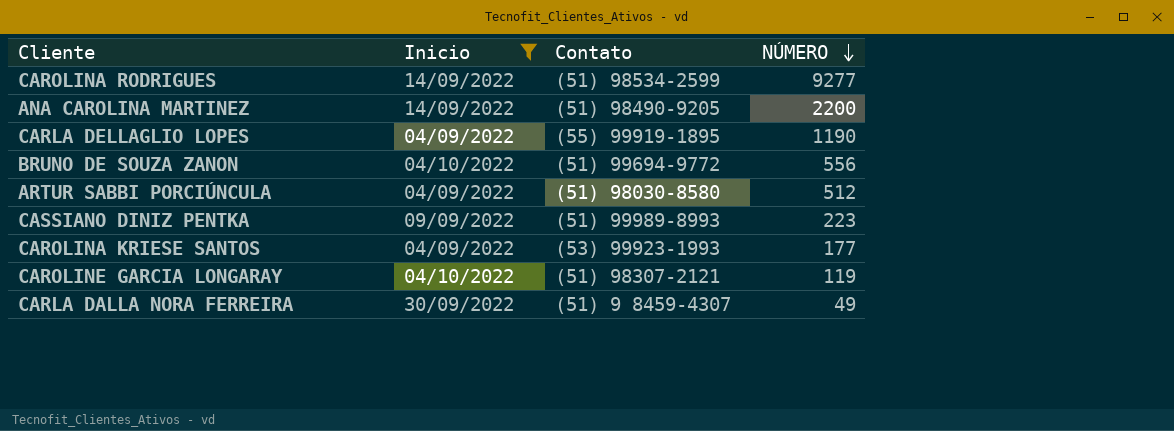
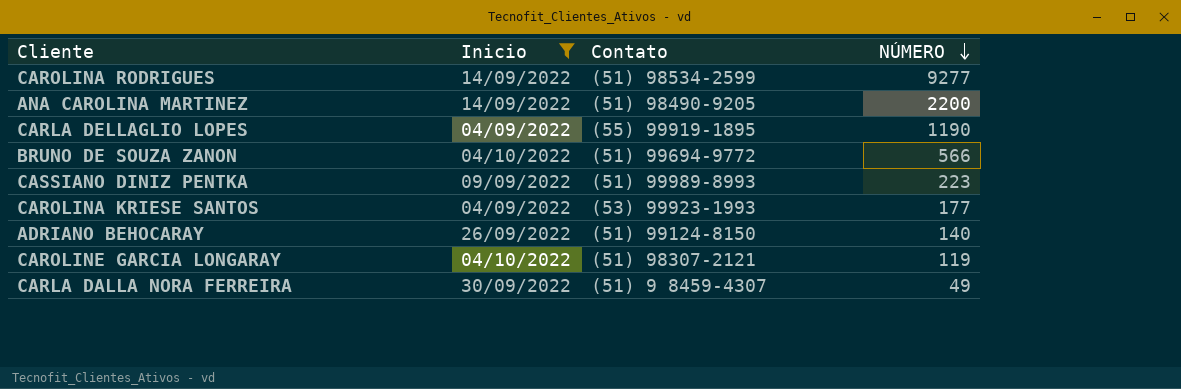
row ARTUR SABBI PORCIÚNCULA: 04/09/2022 | (51) 98030-8580 | 512 -> none
BRUNO DE SOUZA ZANON | NÚMERO: 556 -> 566
row ADRIANO BEHOCARAY: none -> 26/09/2022 | (51) 99124-8150 | 140

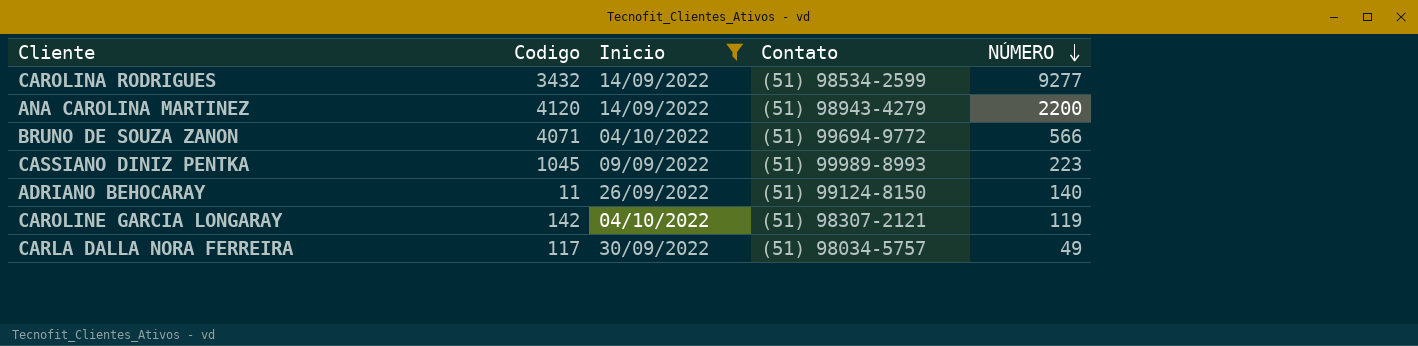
column Codigo | position: none -> 2
row CARLA DELLAGLIO LOPES: 04/09/2022 | (55) 99919-1895 | 1190 -> none
row CAROLINA KRIESE SANTOS: 04/09/2022 | (53) 99923-1993 | 177 -> none
ANA CAROLINA MARTINEZ | Contato: (51) 98490-9205 -> (51) 98943-4279
CARLA DALLA NORA FERREIRA | Contato: (51) 9 8459-4307 -> (51) 98034-5757

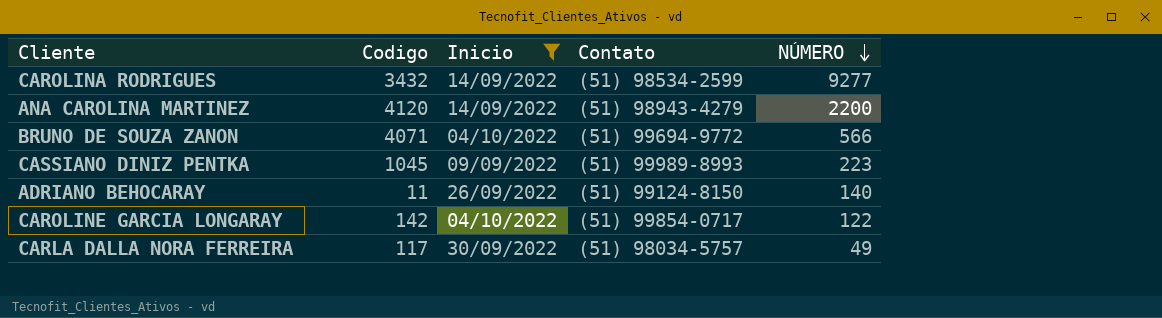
CAROLINE GARCIA LONGARAY | Contato: (51) 98307-2121 -> (51) 99854-0717
CAROLINE GARCIA LONGARAY | NÚMERO: 119 -> 122

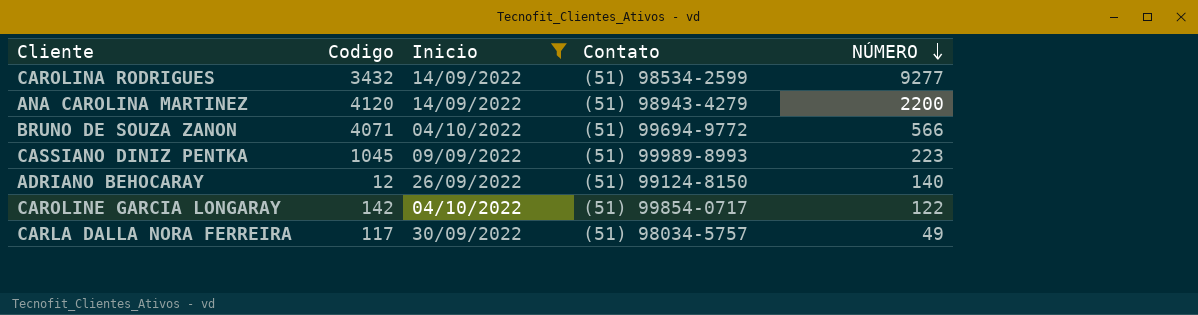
ADRIANO BEHOCARAY | Codigo: 11 -> 12

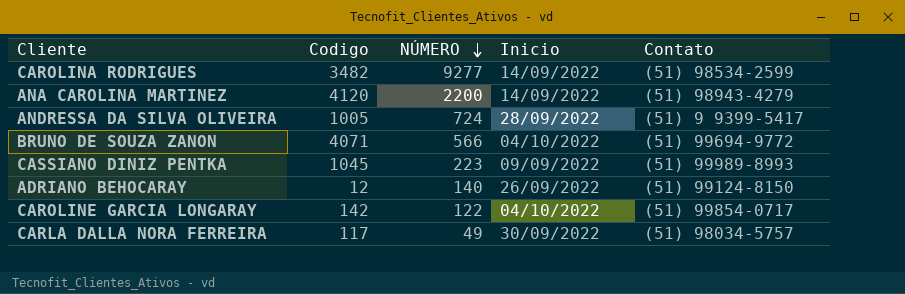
filter: Inicio != 28/09/2022 -> none
column NÚMERO | position: 5 -> 3
CAROLINA RODRIGUES | Codigo: 3432 -> 3482

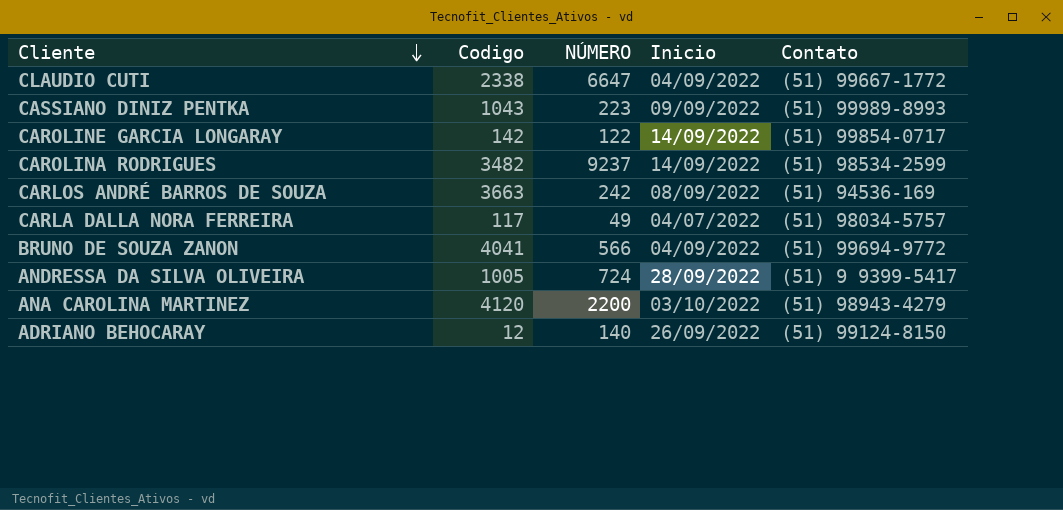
row order: NÚMERO descending -> Cliente descending
row CLAUDIO CUTI: none -> 2338 | 6647 | 04/09/2022 | (51) 99667-1772
CASSIANO DINIZ PENTKA | Codigo: 1045 -> 1043
CAROLINE GARCIA LONGARAY | Inicio: 04/10/2022 -> 14/09/2022
CAROLINA RODRIGUES | NÚMERO: 9277 -> 9237
row CARLOS ANDRÉ BARROS DE SOUZA: none -> 3663 | 242 | 08/09/2022 | (51) 94536-169
CARLA DALLA NORA FERREIRA | Inicio: 30/09/2022 -> 04/07/2022
BRUNO DE SOUZA ZANON | Codigo: 4071 -> 4041
BRUNO DE SOUZA ZANON | Inicio: 04/10/2022 -> 04/09/2022
ANA CAROLINA MARTINEZ | Inicio: 14/09/2022 -> 03/10/2022

